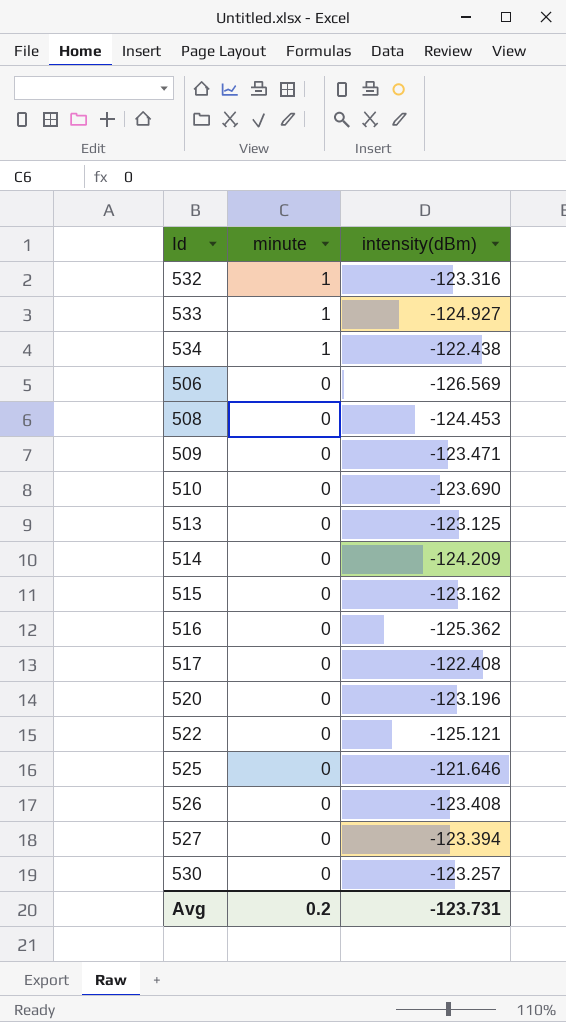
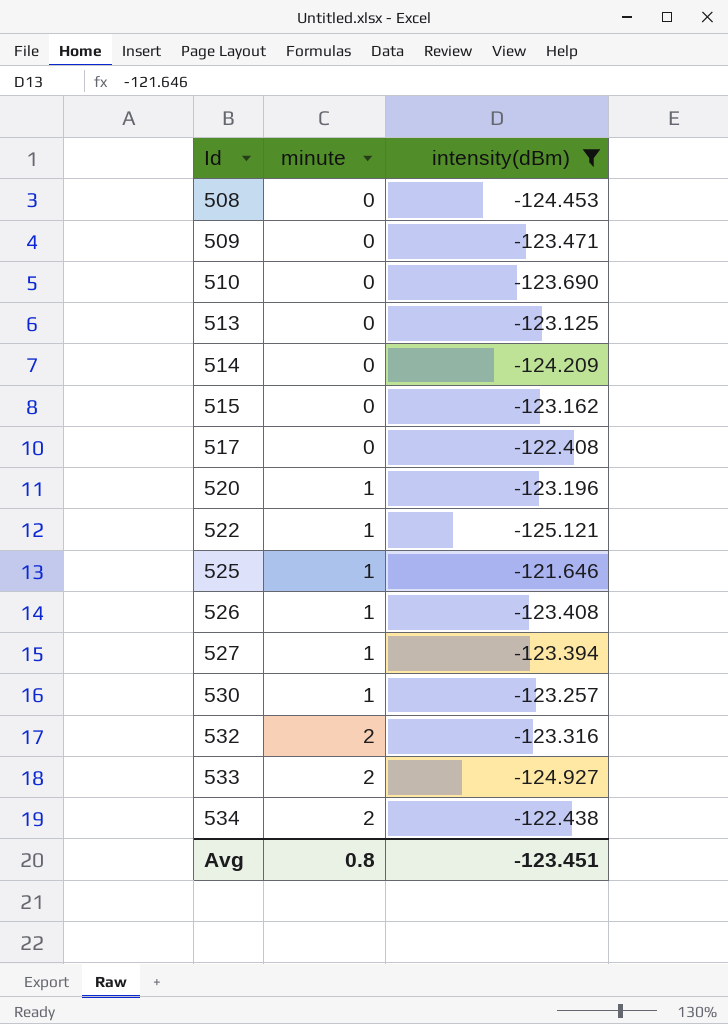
filter: none -> intensity(dBm) >= -125.121
row order: minute descending -> Id ascending
520 | minute: 0 -> 1
522 | minute: 0 -> 1
525 | minute: 0 -> 1
526 | minute: 0 -> 1
527 | minute: 0 -> 1
530 | minute: 0 -> 1
532 | minute: 1 -> 2
533 | minute: 1 -> 2
534 | minute: 1 -> 2
Avg | minute: 0.2 -> 0.8
Avg | intensity(dBm): -123.731 -> -123.451

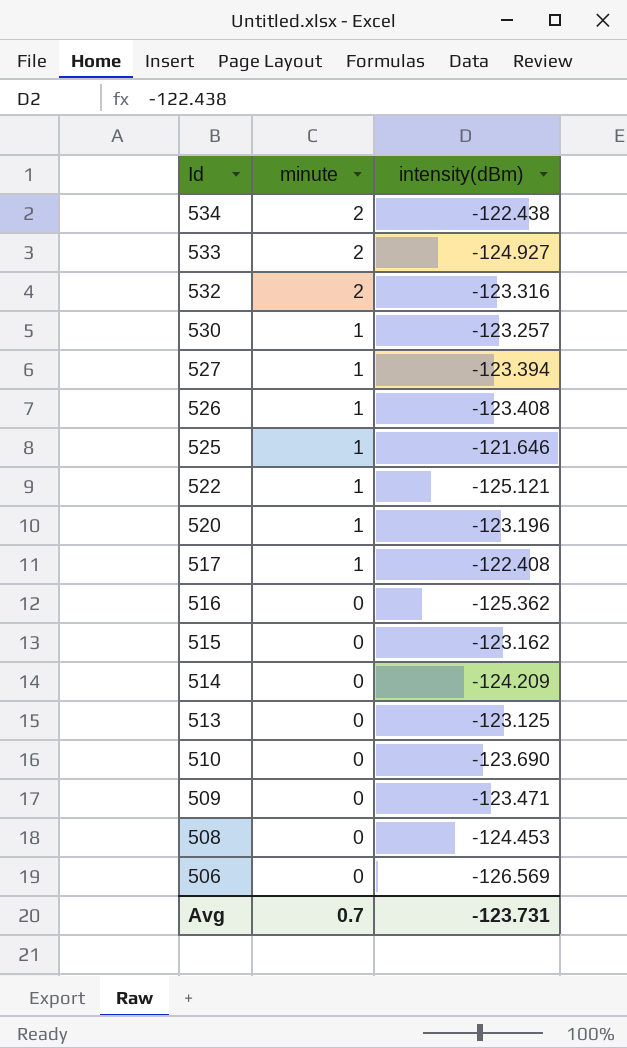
filter: intensity(dBm) >= -125.121 -> none
row order: Id ascending -> Id descending
517 | minute: 0 -> 1
Avg | minute: 0.8 -> 0.7
Avg | intensity(dBm): -123.451 -> -123.731

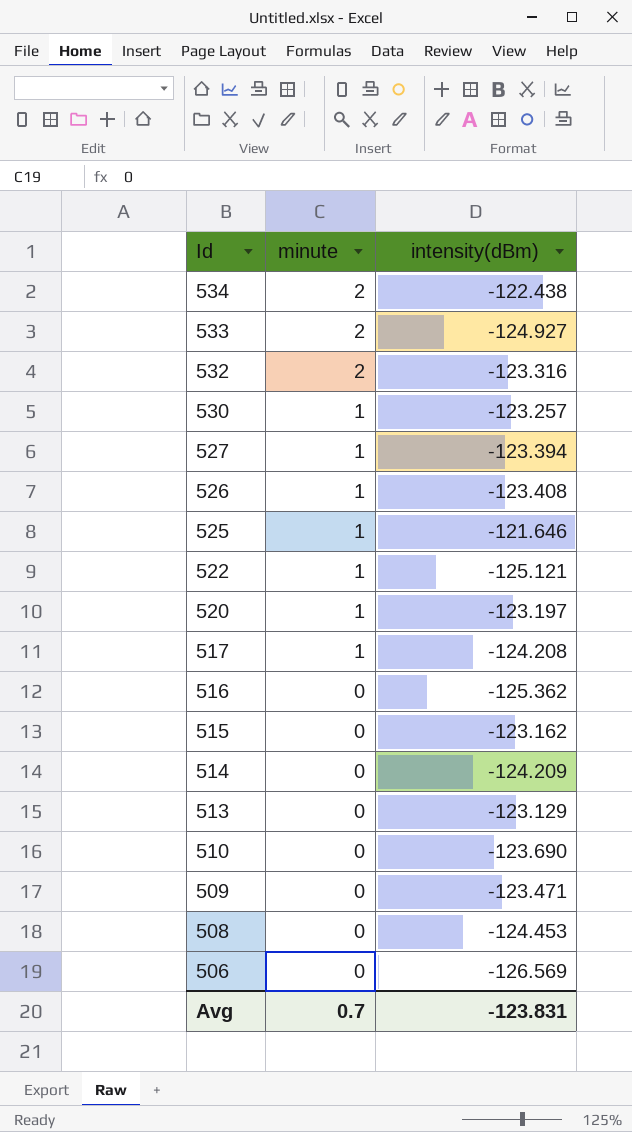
520 | intensity(dBm): -123.196 -> -123.197
517 | intensity(dBm): -122.408 -> -124.208
513 | intensity(dBm): -123.125 -> -123.129
Avg | intensity(dBm): -123.731 -> -123.831

